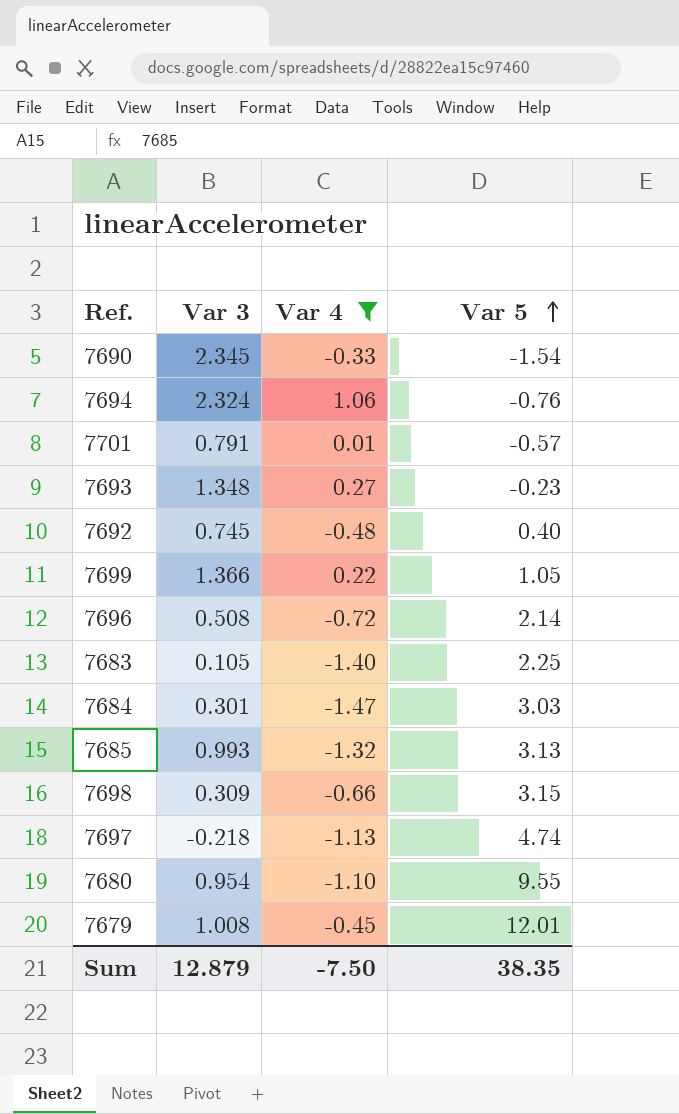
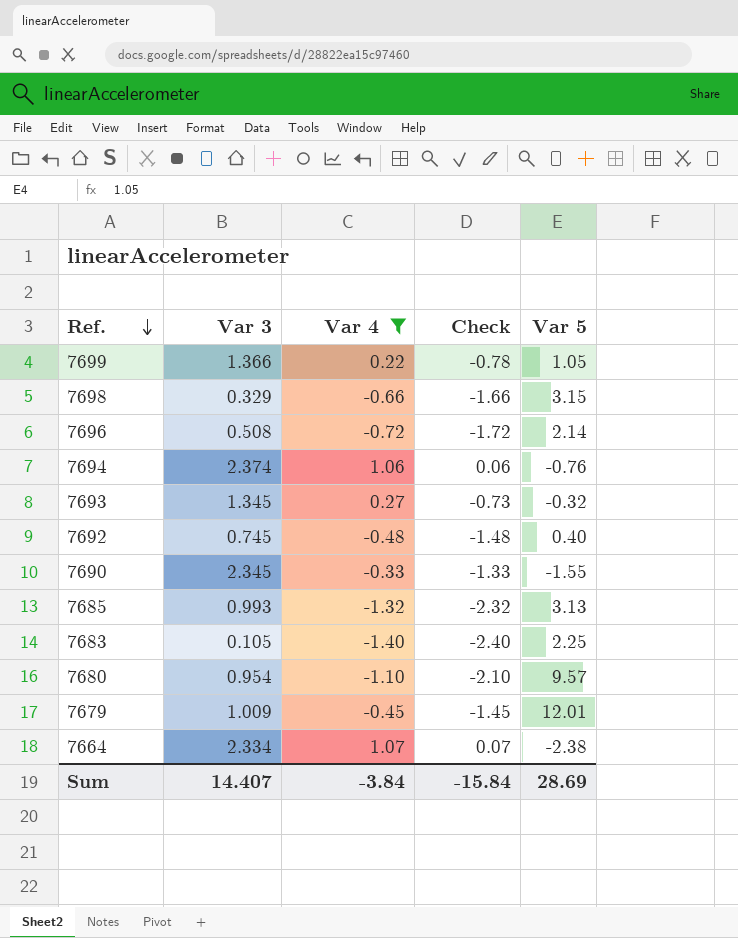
row order: Var 5 ascending -> Ref. descending
column Check | formula: none -> [Var 4] - 1
row 7701: 0.791 | 0.01 | -0.57 -> none
row 7684: 0.301 | -1.47 | 3.03 -> none
row 7697: -0.218 | -1.13 | 4.74 -> none
7698 | Var 3: 0.309 -> 0.329
7694 | Var 3: 2.324 -> 2.374
7693 | Var 3: 1.348 -> 1.345
7693 | Var 5: -0.23 -> -0.32
7690 | Var 5: -1.54 -> -1.55
7680 | Var 5: 9.55 -> 9.57
7679 | Var 3: 1.008 -> 1.009
row 7664: none -> 2.334 | 1.07 | 0.07 | -2.38
Sum | Var 3: 12.879 -> 14.407
Sum | Var 4: -7.50 -> -3.84
Sum | Var 5: 38.35 -> 28.69

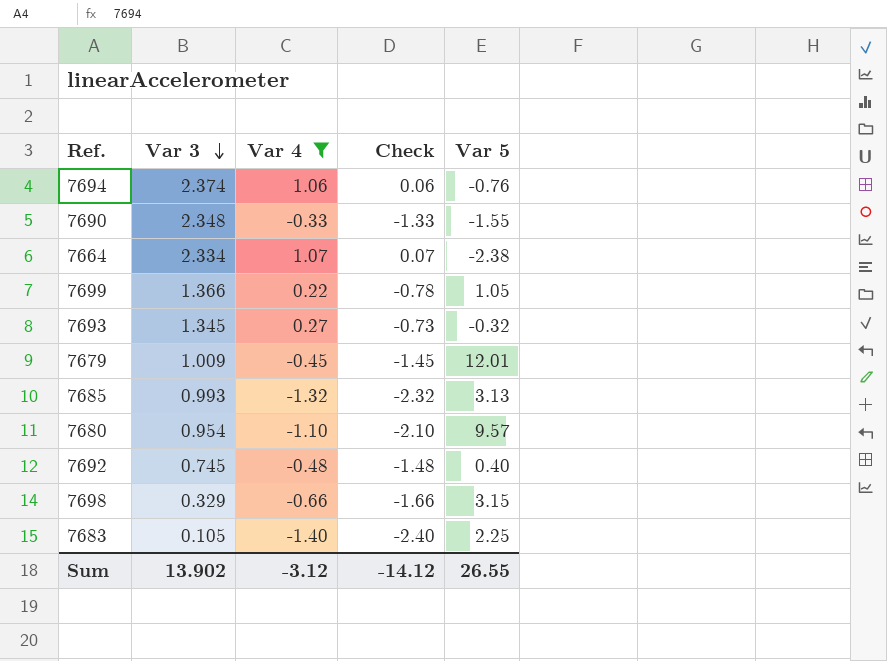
row order: Ref. descending -> Var 3 descending
row 7696: 0.508 | -0.72 | -1.72 | 2.14 -> none
7690 | Var 3: 2.345 -> 2.348
Sum | Var 3: 14.407 -> 13.902
Sum | Var 4: -3.84 -> -3.12
Sum | Check: -15.84 -> -14.12
Sum | Var 5: 28.69 -> 26.55

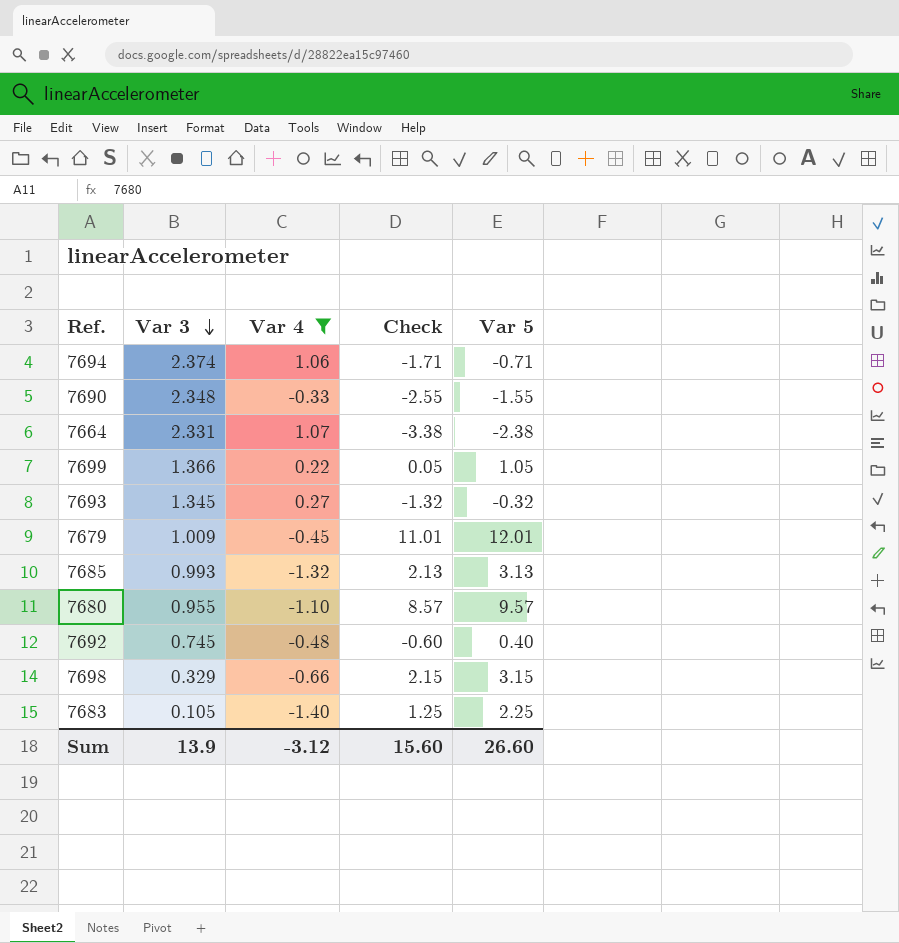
column Check | formula: [Var 4] - 1 -> [Var 5] - 1
7694 | Var 5: -0.76 -> -0.71
7664 | Var 3: 2.334 -> 2.331
7680 | Var 3: 0.954 -> 0.955
Sum | Var 3: 13.902 -> 13.9
Sum | Check: -14.12 -> 15.60
Sum | Var 5: 26.55 -> 26.60

